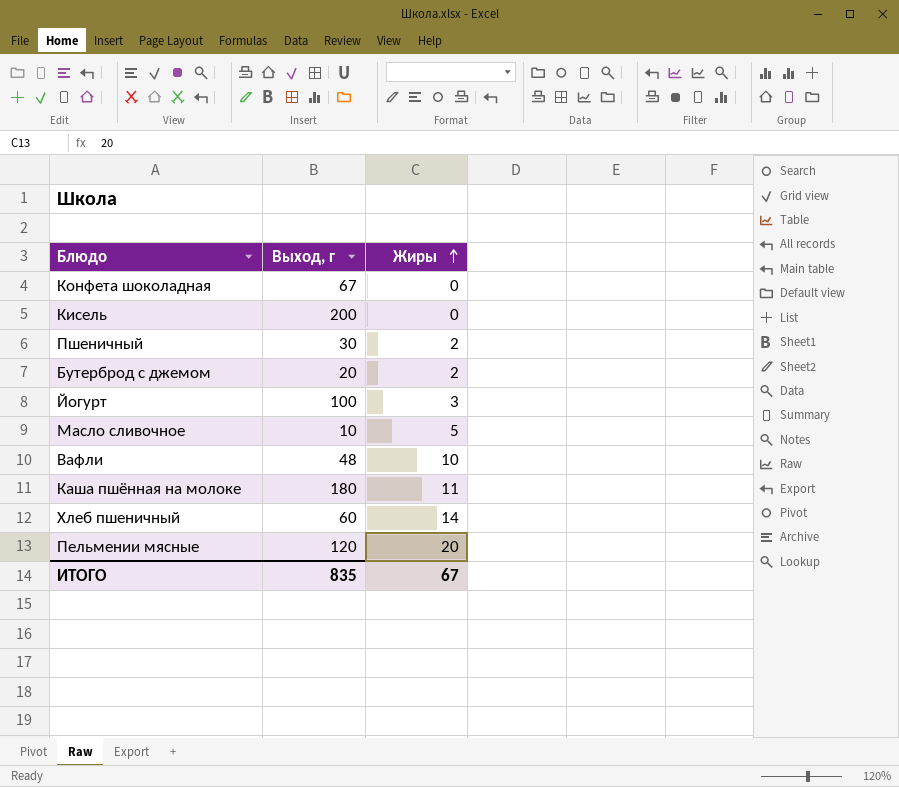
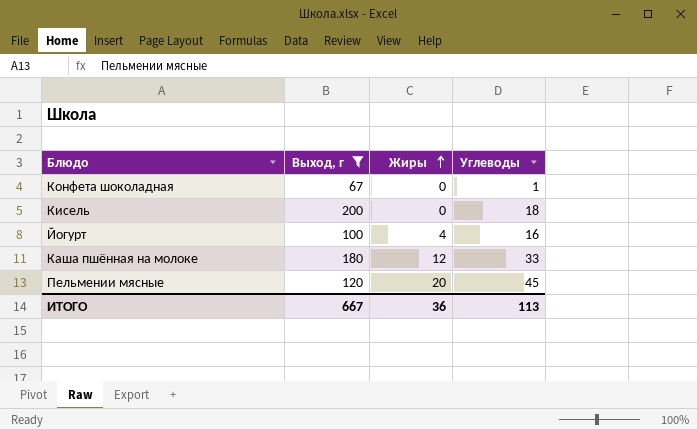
filter: none -> Выход, г >= 67
column Углеводы | position: none -> 4
Йогурт | Жиры: 3 -> 4
Каша пшённая на молоке | Жиры: 11 -> 12
ИТОГО | Выход, г: 835 -> 667
ИТОГО | Жиры: 67 -> 36

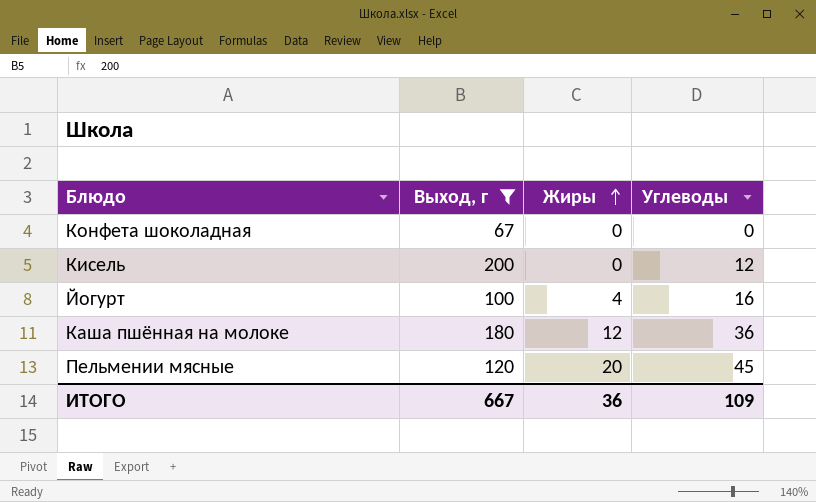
Конфета шоколадная | Углеводы: 1 -> 0
Кисель | Углеводы: 18 -> 12
Каша пшённая на молоке | Углеводы: 33 -> 36
ИТОГО | Углеводы: 113 -> 109

